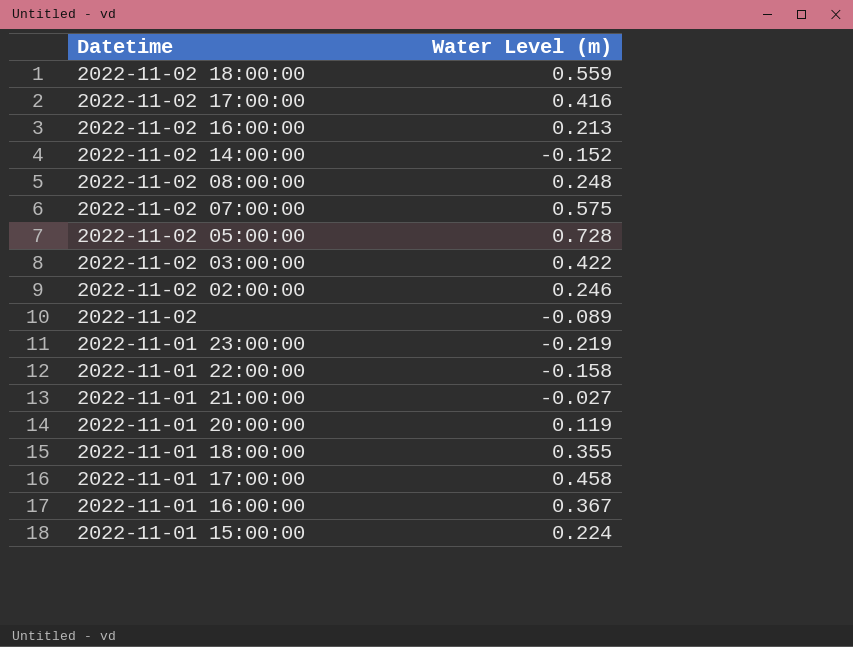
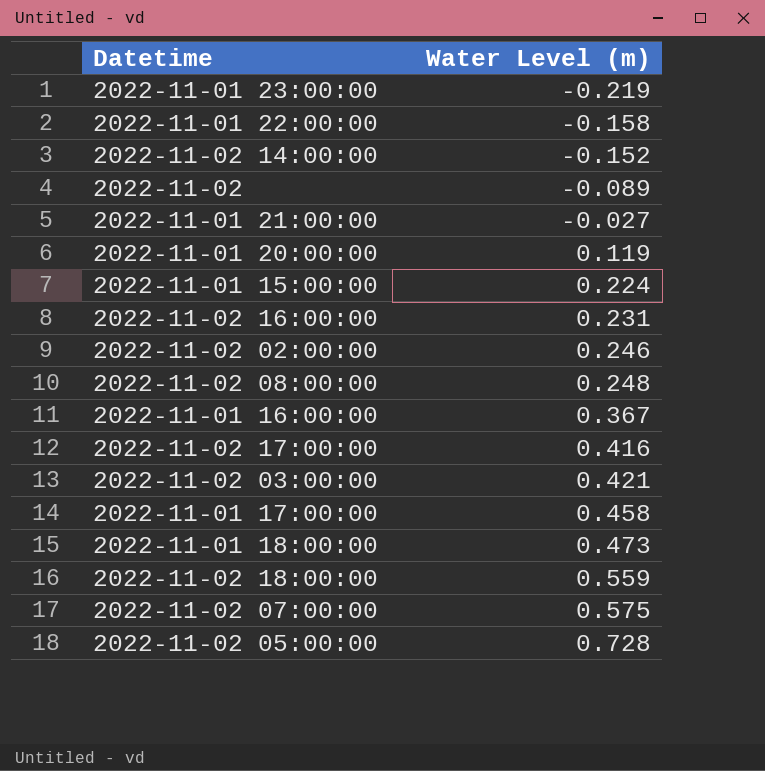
row order: Datetime descending -> Water Level (m) ascending
2022-11-02 16:00:00 | Water Level (m): 0.213 -> 0.231
2022-11-02 03:00:00 | Water Level (m): 0.422 -> 0.421
2022-11-01 18:00:00 | Water Level (m): 0.355 -> 0.473

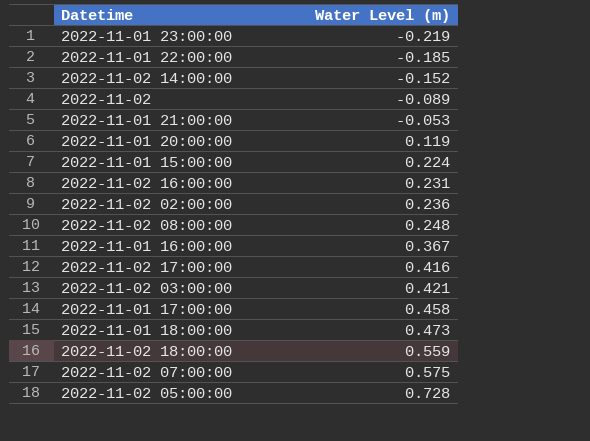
2022-11-01 22:00:00 | Water Level (m): -0.158 -> -0.185
2022-11-01 21:00:00 | Water Level (m): -0.027 -> -0.053
2022-11-02 02:00:00 | Water Level (m): 0.246 -> 0.236

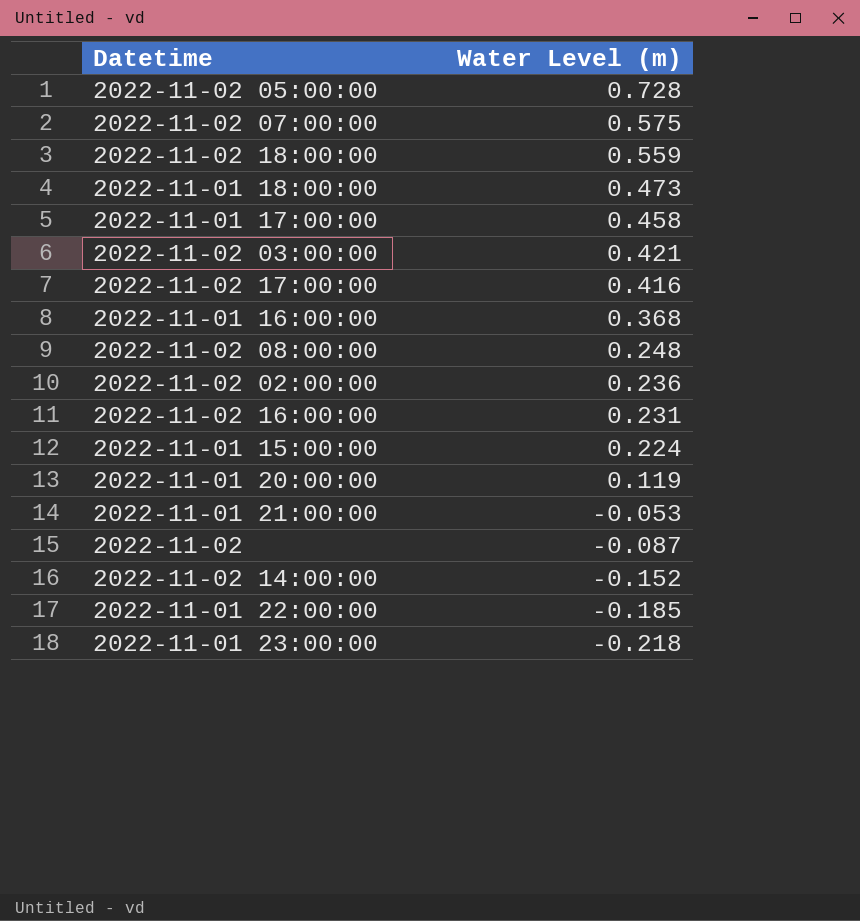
row order: Water Level (m) ascending -> Water Level (m) descending
2022-11-01 16:00:00 | Water Level (m): 0.367 -> 0.368
2022-11-02 | Water Level (m): -0.089 -> -0.087
2022-11-01 23:00:00 | Water Level (m): -0.219 -> -0.218

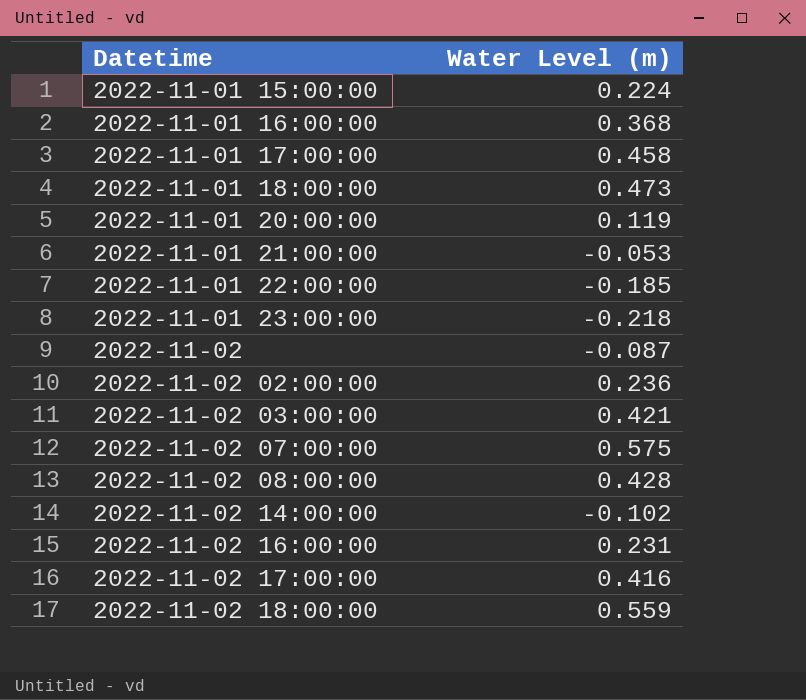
row order: Water Level (m) descending -> Datetime ascending
row 2022-11-02 05:00:00: 0.728 -> none
2022-11-02 08:00:00 | Water Level (m): 0.248 -> 0.428
2022-11-02 14:00:00 | Water Level (m): -0.152 -> -0.102

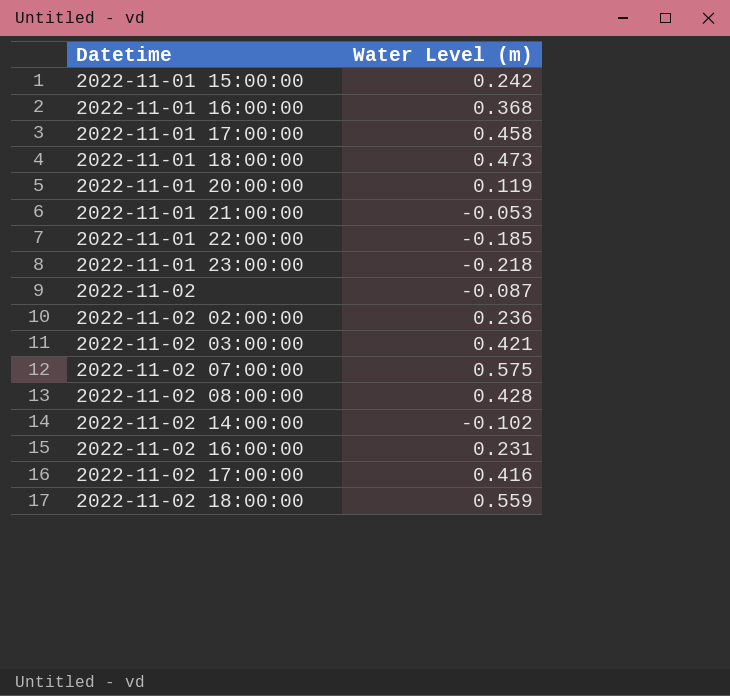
2022-11-01 15:00:00 | Water Level (m): 0.224 -> 0.242

